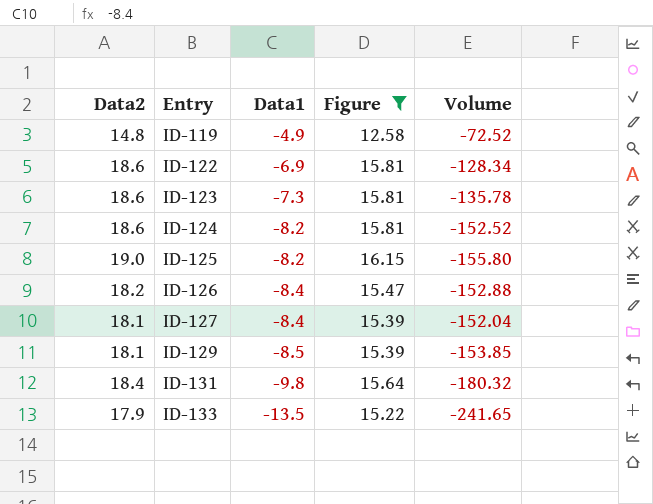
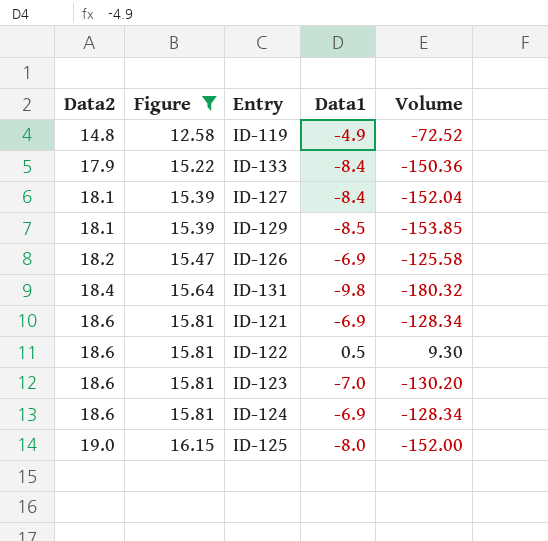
row order: Entry ascending -> Data2 ascending
column Figure | position: 4 -> 2
ID-133 | Data1: -13.5 -> -8.4
ID-133 | Volume: -241.65 -> -150.36
ID-126 | Data1: -8.4 -> -6.9
ID-126 | Volume: -152.88 -> -125.58
row ID-121: none -> 18.6 | 15.81 | -6.9 | -128.34
ID-122 | Data1: -6.9 -> 0.5
ID-122 | Volume: -128.34 -> 9.30
ID-123 | Data1: -7.3 -> -7.0
ID-123 | Volume: -135.78 -> -130.20
ID-124 | Data1: -8.2 -> -6.9
ID-124 | Volume: -152.52 -> -128.34
ID-125 | Data1: -8.2 -> -8.0
ID-125 | Volume: -155.80 -> -152.00

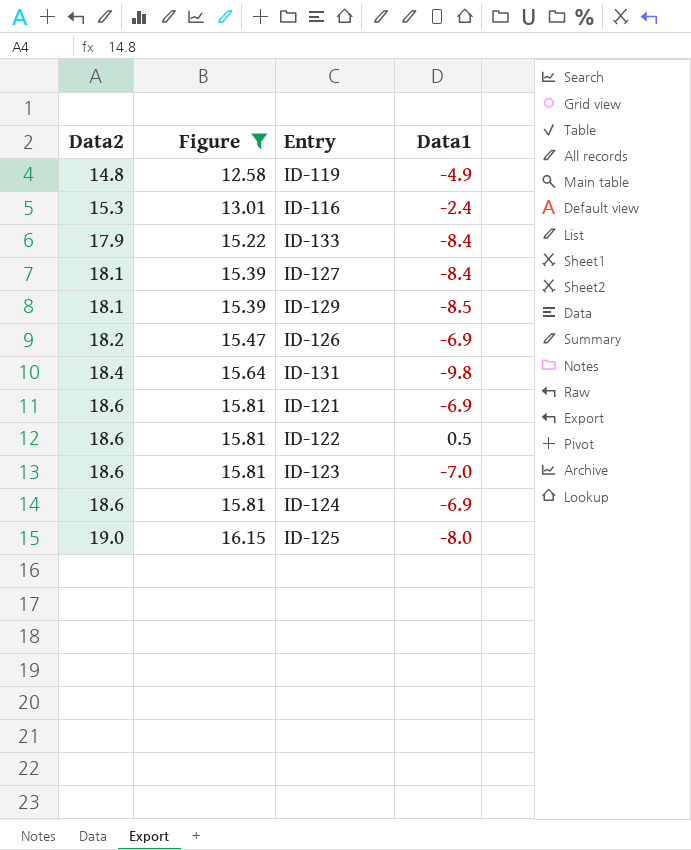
column Volume | formula: [Data2] * [Data1] -> none
row ID-116: none -> 15.3 | 13.01 | -2.4

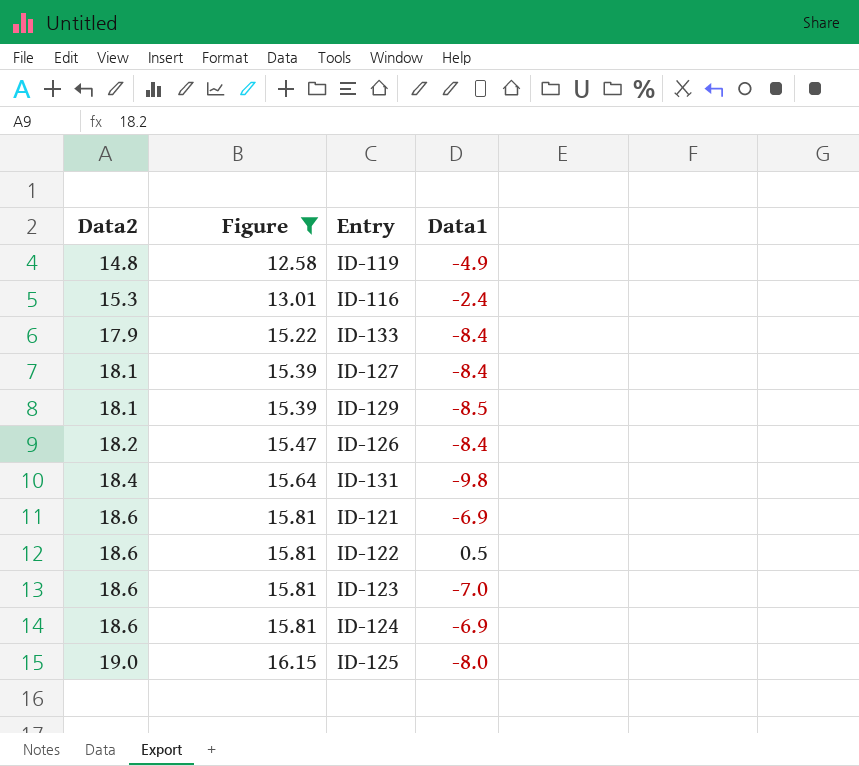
ID-126 | Data1: -6.9 -> -8.4

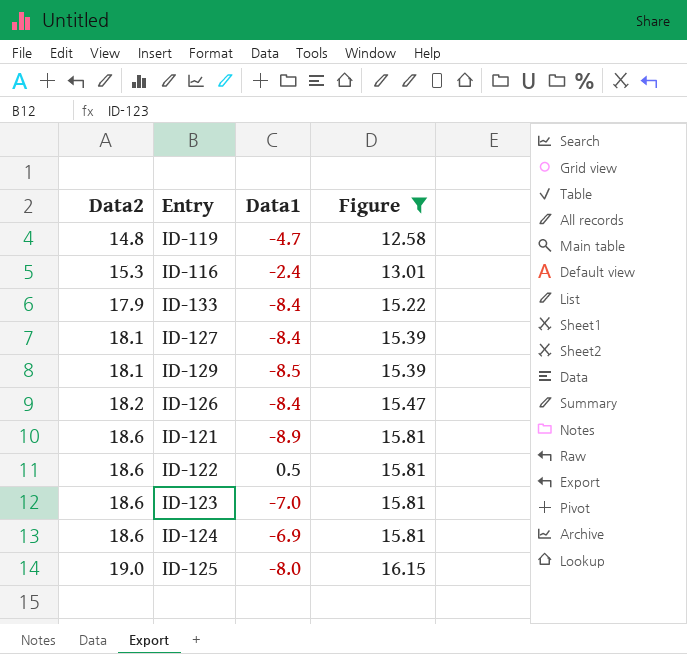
column Figure | position: 2 -> 4
row ID-131: 18.4 | 15.64 | -9.8 -> none
ID-119 | Data1: -4.9 -> -4.7
ID-121 | Data1: -6.9 -> -8.9

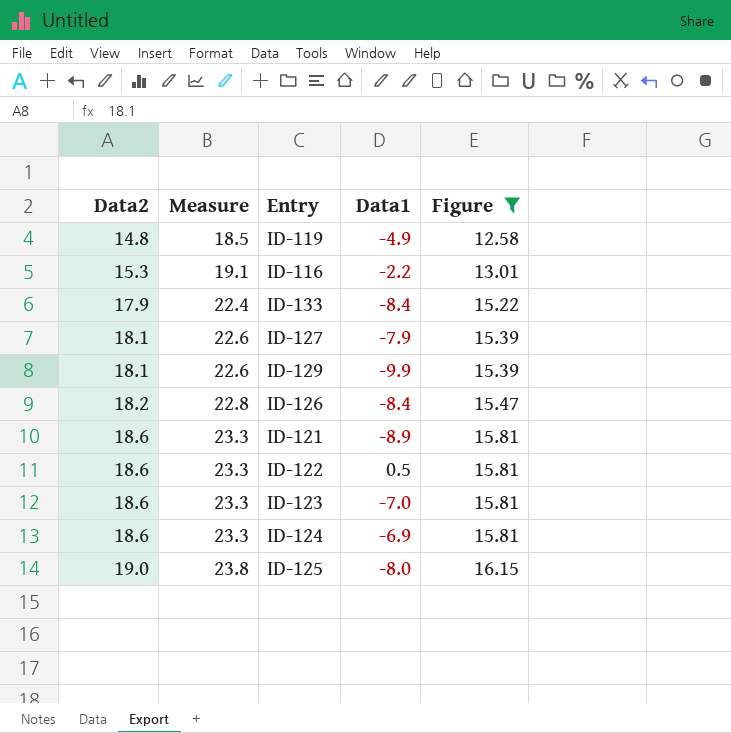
column Measure | formula: none -> [Data2] * 1.25
ID-119 | Data1: -4.7 -> -4.9
ID-116 | Data1: -2.4 -> -2.2
ID-127 | Data1: -8.4 -> -7.9
ID-129 | Data1: -8.5 -> -9.9

